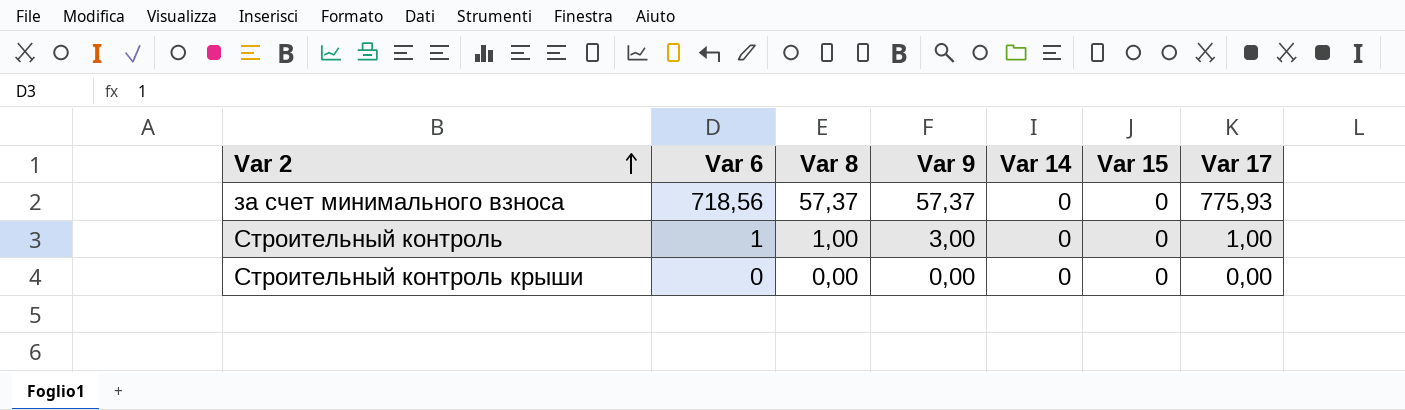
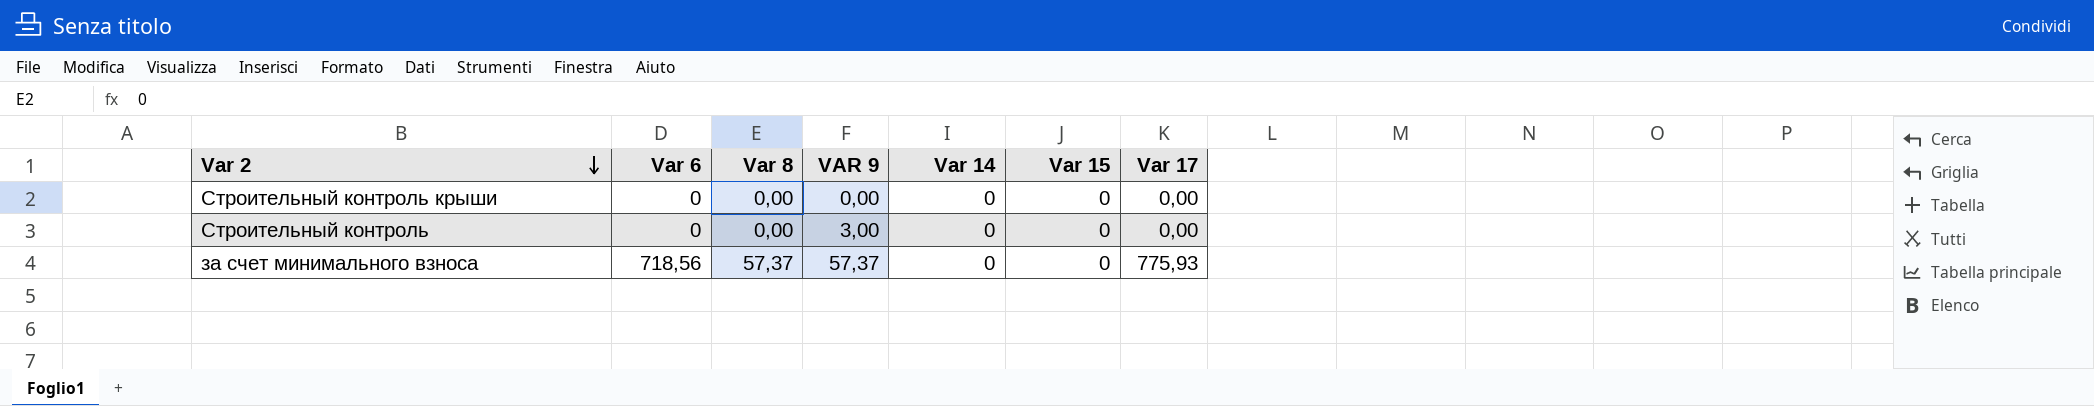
row order: Var 2 ascending -> Var 2 descending
column name: Var 9 -> VAR 9
Строительный контроль | Var 6: 1 -> 0
Строительный контроль | Var 8: 1,00 -> 0,00
Строительный контроль | Var 17: 1,00 -> 0,00

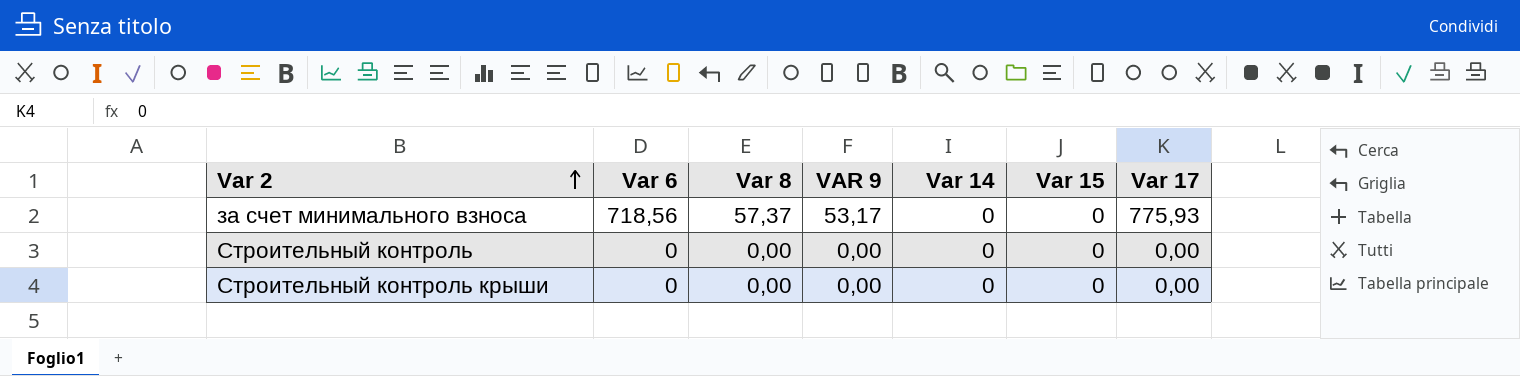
row order: Var 2 descending -> Var 2 ascending
за счет минимального взноса | VAR 9: 57,37 -> 53,17
Строительный контроль | VAR 9: 3,00 -> 0,00

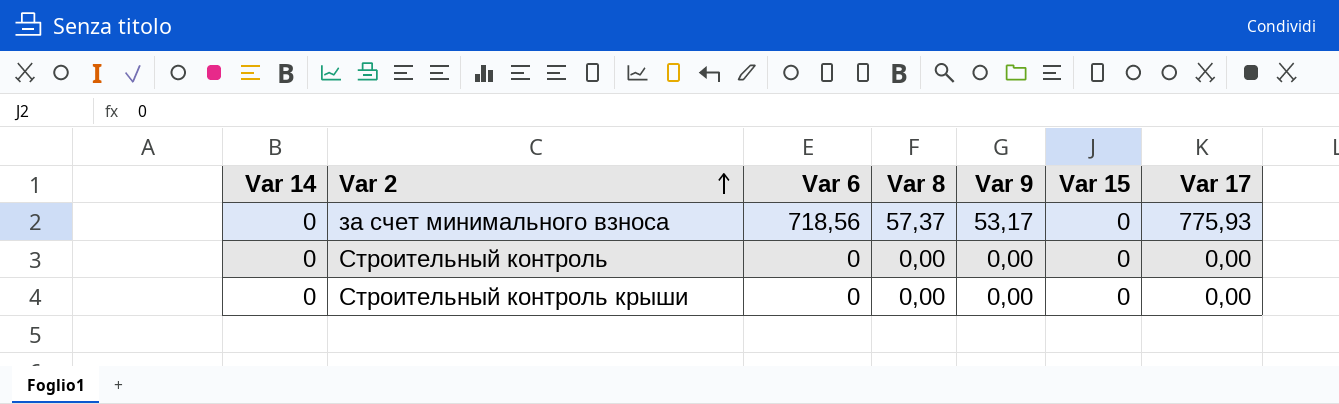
column Var 14 | position: 5 -> 1
column name: VAR 9 -> Var 9

